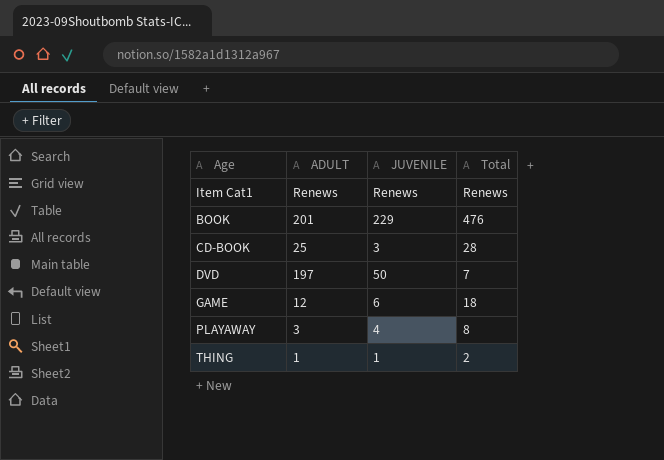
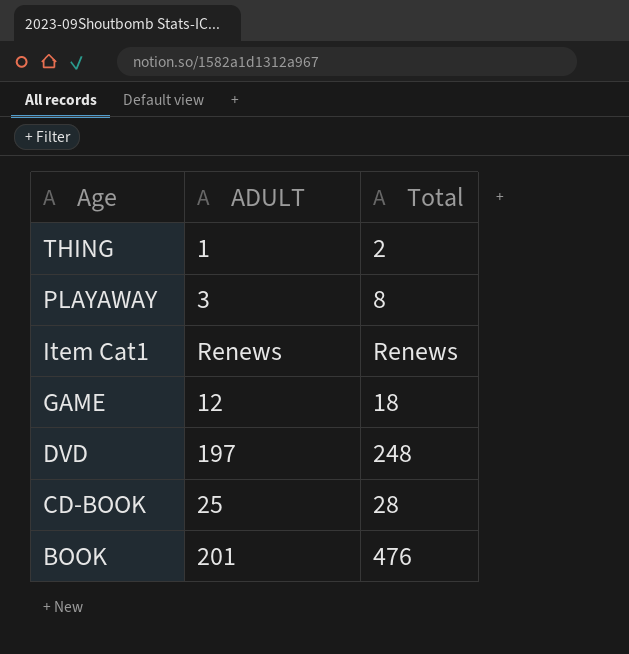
row order: none -> Age descending
column JUVENILE | position: 3 -> none
DVD | Total: 7 -> 248

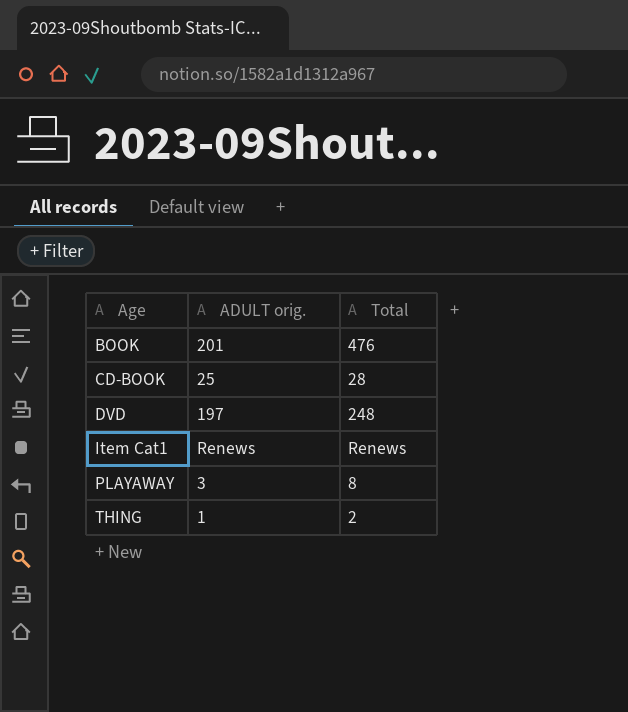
row order: Age descending -> Age ascending
column name: ADULT -> ADULT orig.
row GAME: 12 | 18 -> none

